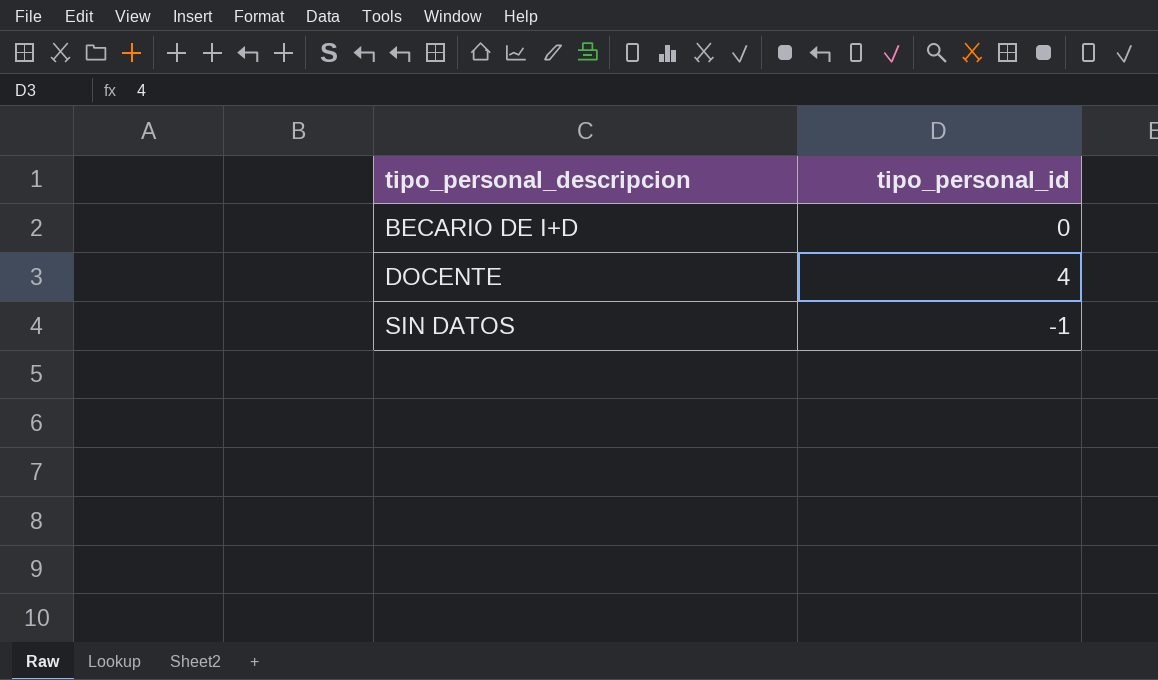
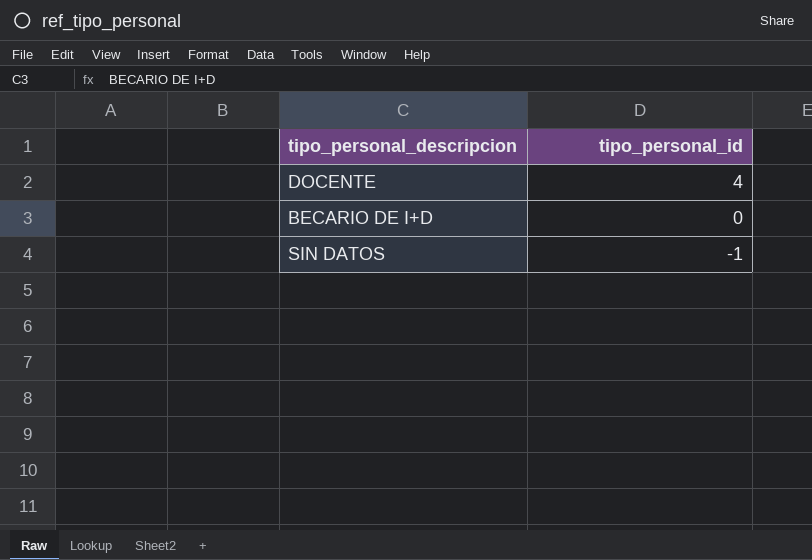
row order: tipo_personal_descripcion ascending -> tipo_personal_id descending

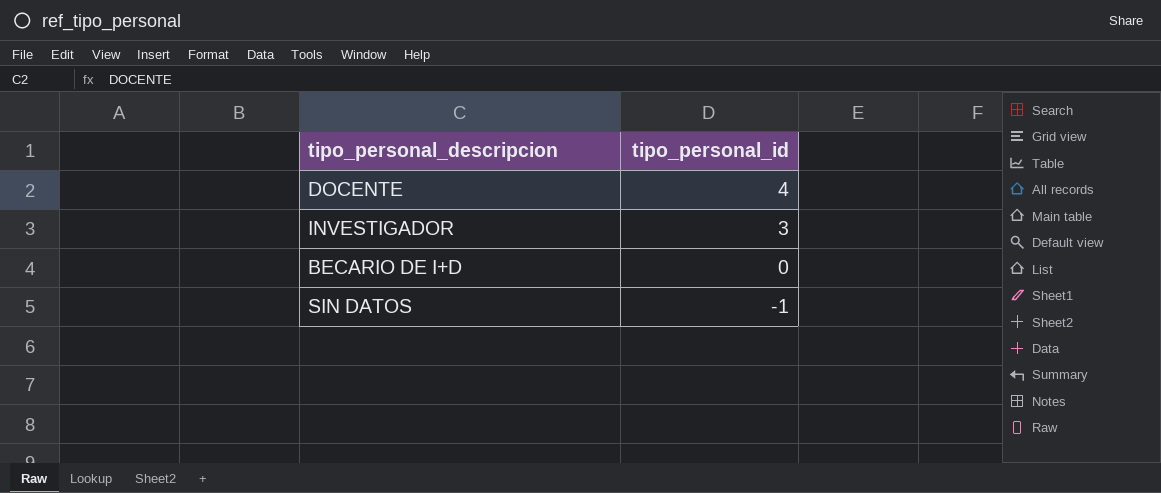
row INVESTIGADOR: none -> 3

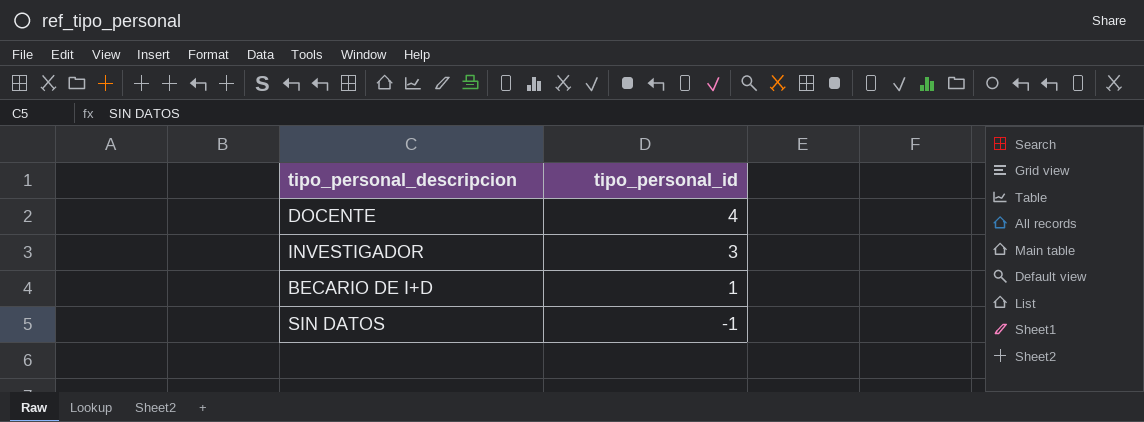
BECARIO DE I+D | tipo_personal_id: 0 -> 1

